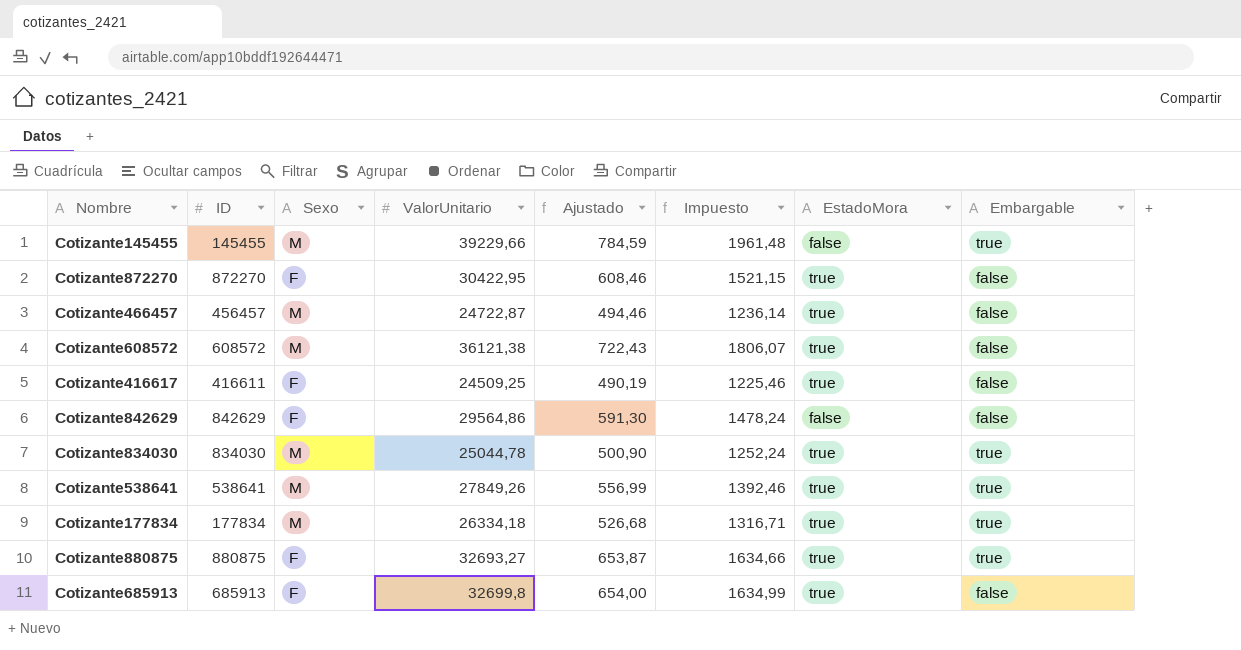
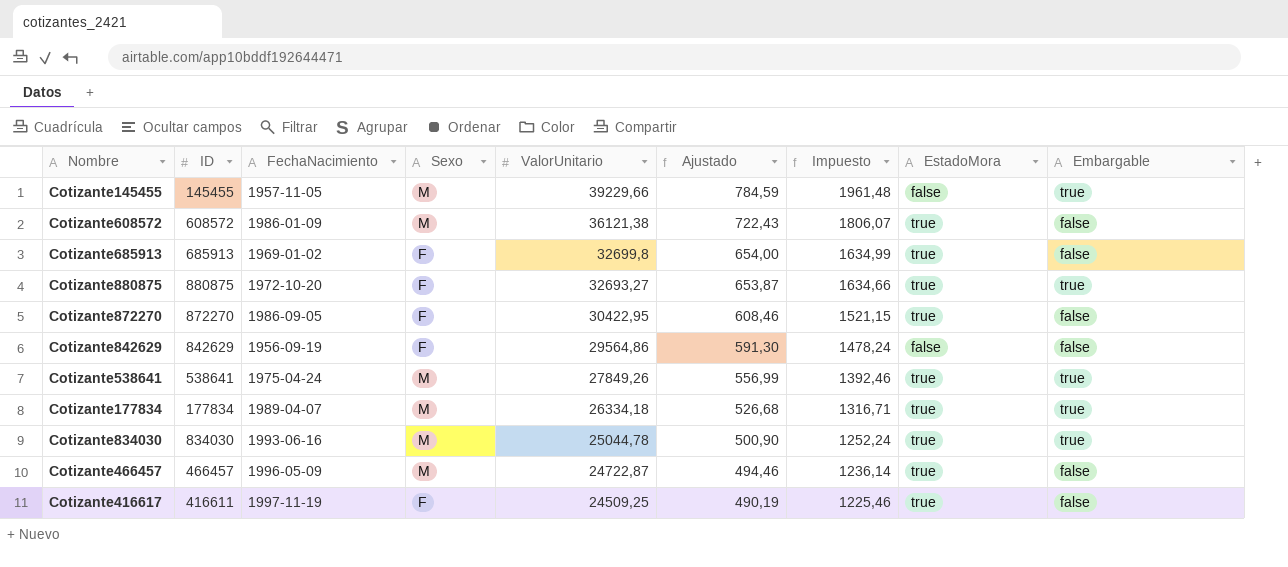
row order: none -> ValorUnitario descending
column FechaNacimiento | position: none -> 3
Cotizante466457 | ID: 456457 -> 466457

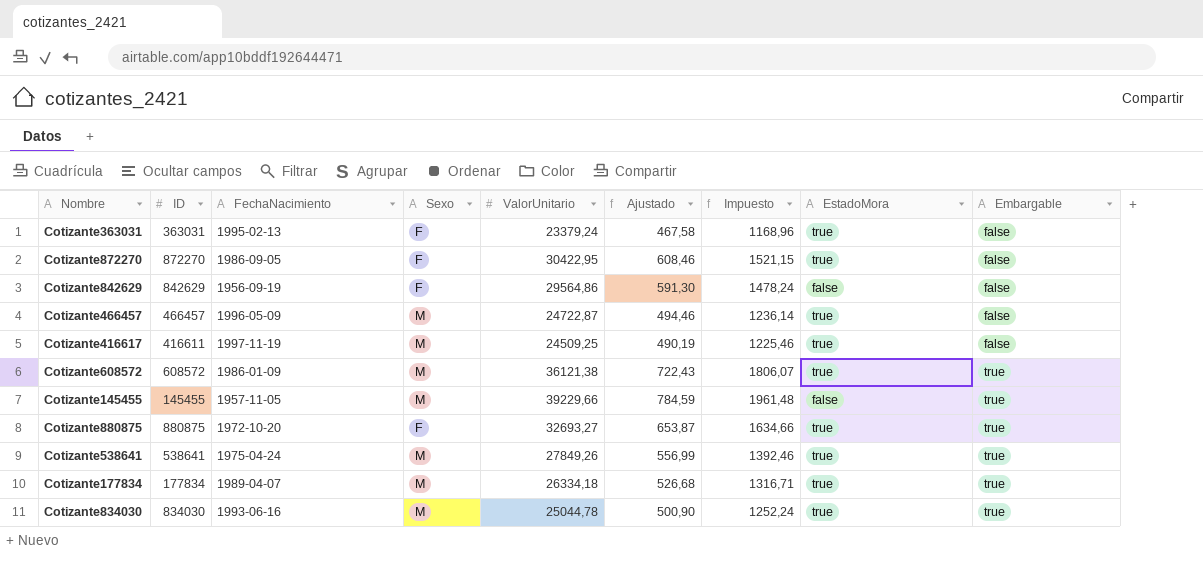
row order: ValorUnitario descending -> Embargable ascending
row Cotizante685913: 685913 | 1969-01-02 | F | 32699,8 | 654,00 | 1634,99 | true | false -> none
row Cotizante363031: none -> 363031 | 1995-02-13 | F | 23379,24 | 467,58 | 1168,96 | true | false
Cotizante416617 | Sexo: F -> M
Cotizante608572 | Embargable: false -> true

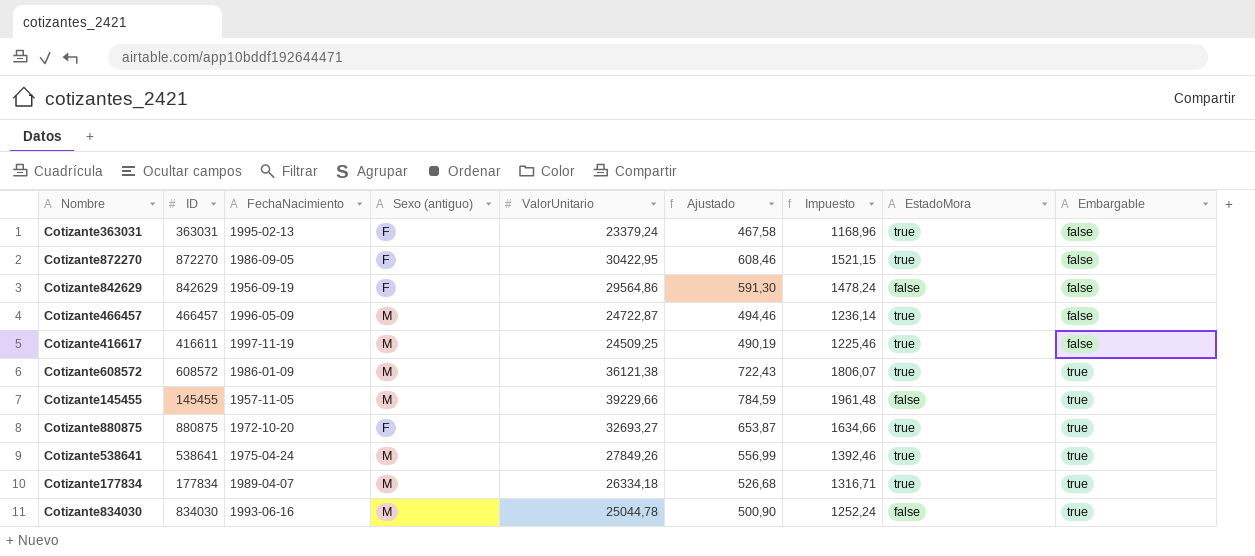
column name: Sexo -> Sexo (antiguo)
Cotizante834030 | EstadoMora: true -> false

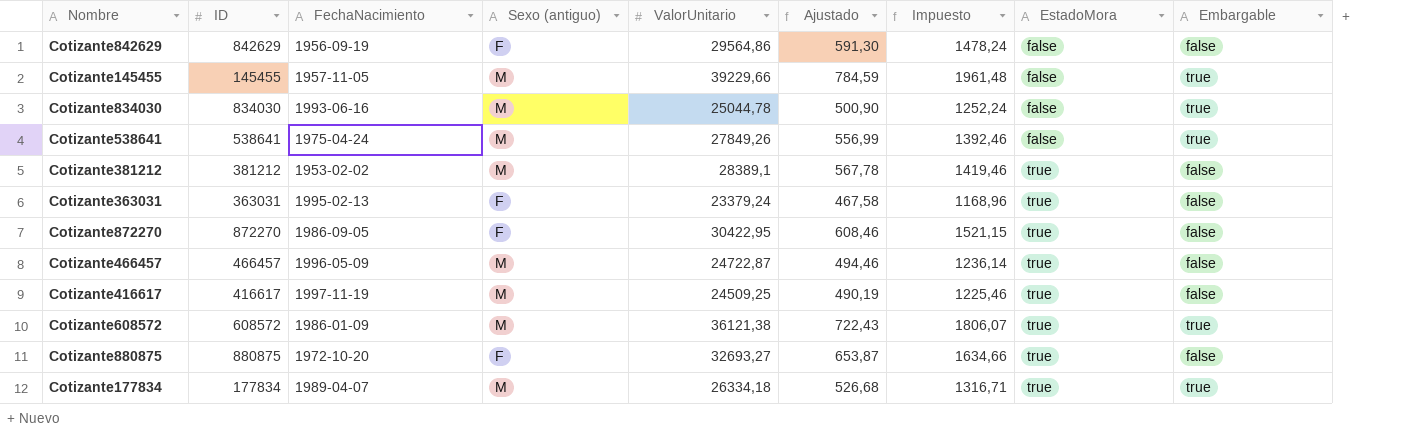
row order: Embargable ascending -> EstadoMora ascending
Cotizante538641 | EstadoMora: true -> false
row Cotizante381212: none -> 381212 | 1953-02-02 | M | 28389,1 | 567,78 | 1419,46 | true | false
Cotizante416617 | ID: 416611 -> 416617
Cotizante880875 | Embargable: true -> false

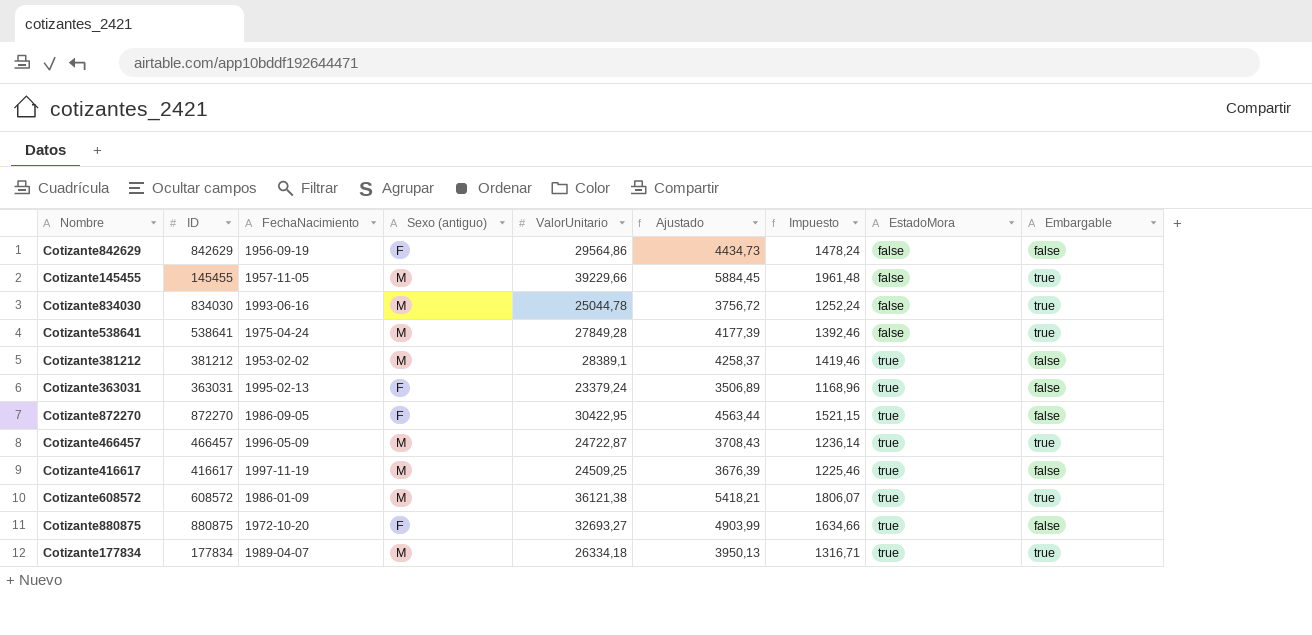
column Ajustado | formula: [ValorUnitario] * 0,02 -> [ValorUnitario] * 0,15
Cotizante538641 | ValorUnitario: 27849,26 -> 27849,28
Cotizante466457 | Embargable: false -> true

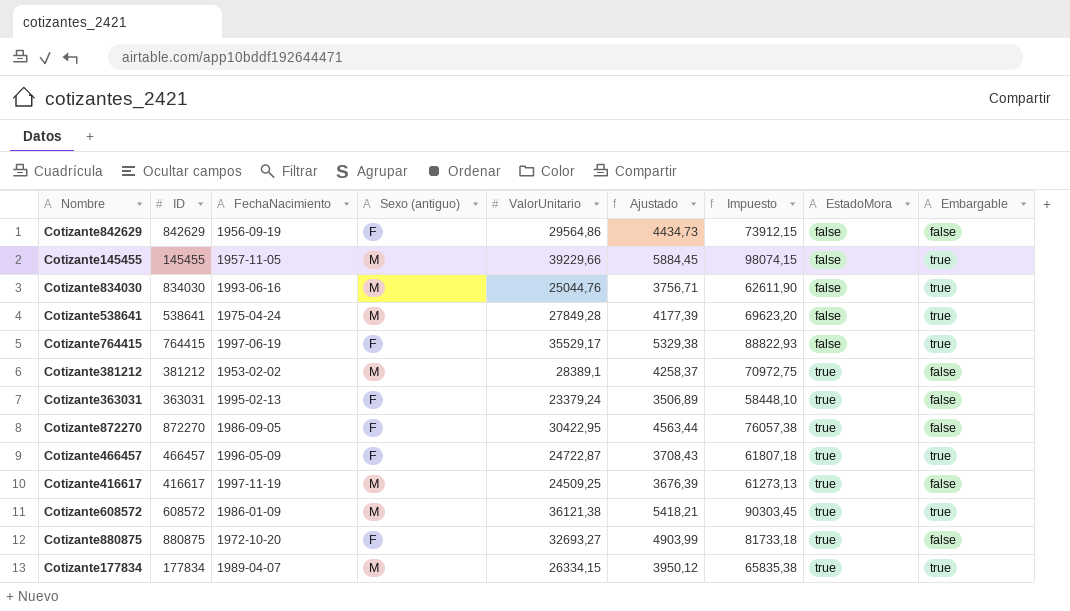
column Impuesto | formula: [ValorUnitario] * 0,05 -> [ValorUnitario] * 2,5
Cotizante834030 | ValorUnitario: 25044,78 -> 25044,76
Cotizante834030 | Ajustado: 3756,72 -> 3756,71
row Cotizante764415: none -> 764415 | 1997-06-19 | F | 35529,17 | 5329,38 | 88822,93 | false | true
Cotizante466457 | Sexo (antiguo): M -> F
Cotizante177834 | ValorUnitario: 26334,18 -> 26334,15
Cotizante177834 | Ajustado: 3950,13 -> 3950,12

